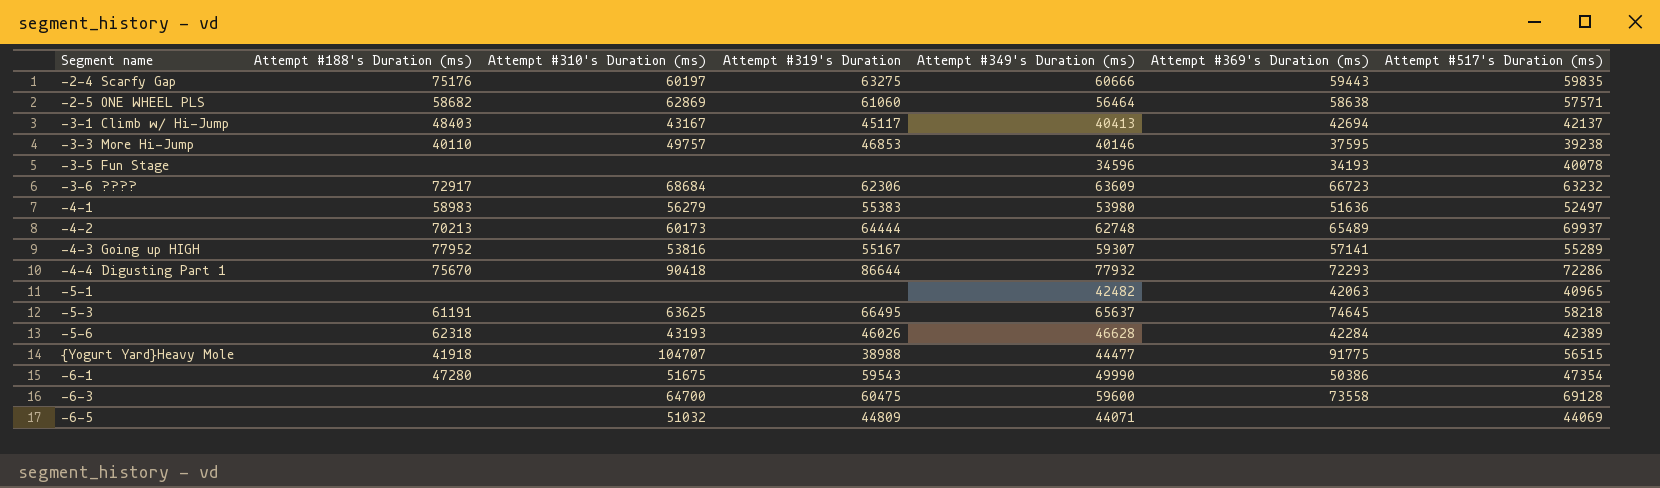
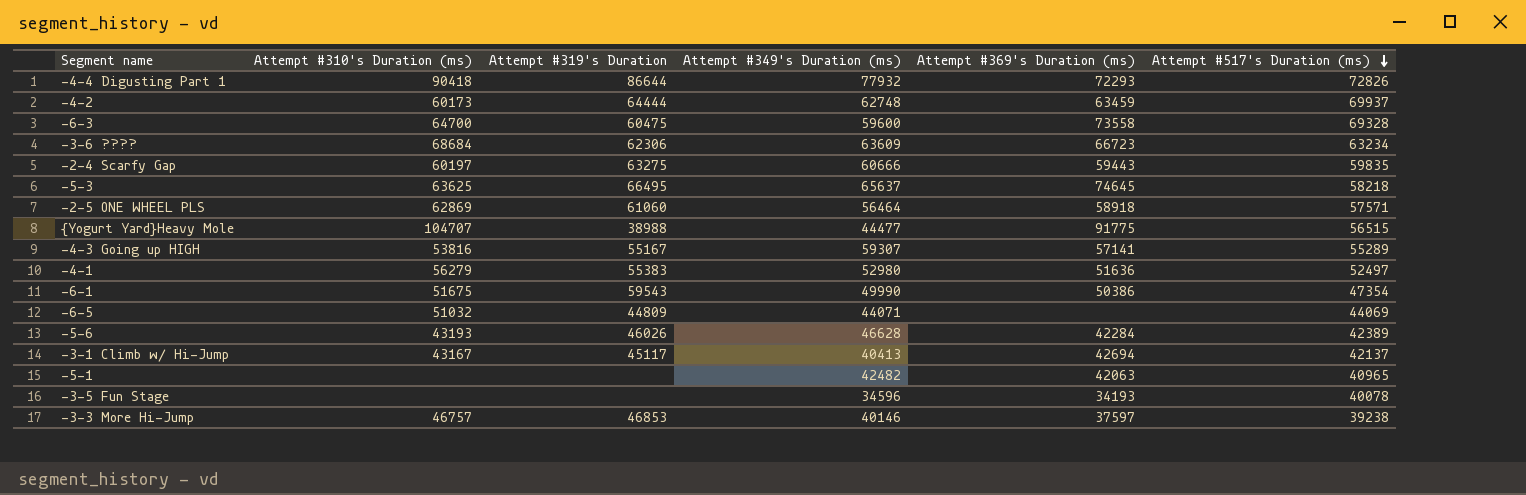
row order: none -> Attempt #517's Duration (ms) descending
column Attempt #188's Duration (ms) | position: 2 -> none
-4-4 Digusting Part 1 | Attempt #517's Duration (ms): 72286 -> 72826
-4-2 | Attempt #369's Duration (ms): 65489 -> 63459
-6-3 | Attempt #517's Duration (ms): 69128 -> 69328
-3-6 ???? | Attempt #517's Duration (ms): 63232 -> 63234
-2-5 ONE WHEEL PLS | Attempt #369's Duration (ms): 58638 -> 58918
-4-1 | Attempt #349's Duration (ms): 53980 -> 52980
-3-3 More Hi-Jump | Attempt #310's Duration (ms): 49757 -> 46757
-3-3 More Hi-Jump | Attempt #369's Duration (ms): 37595 -> 37597

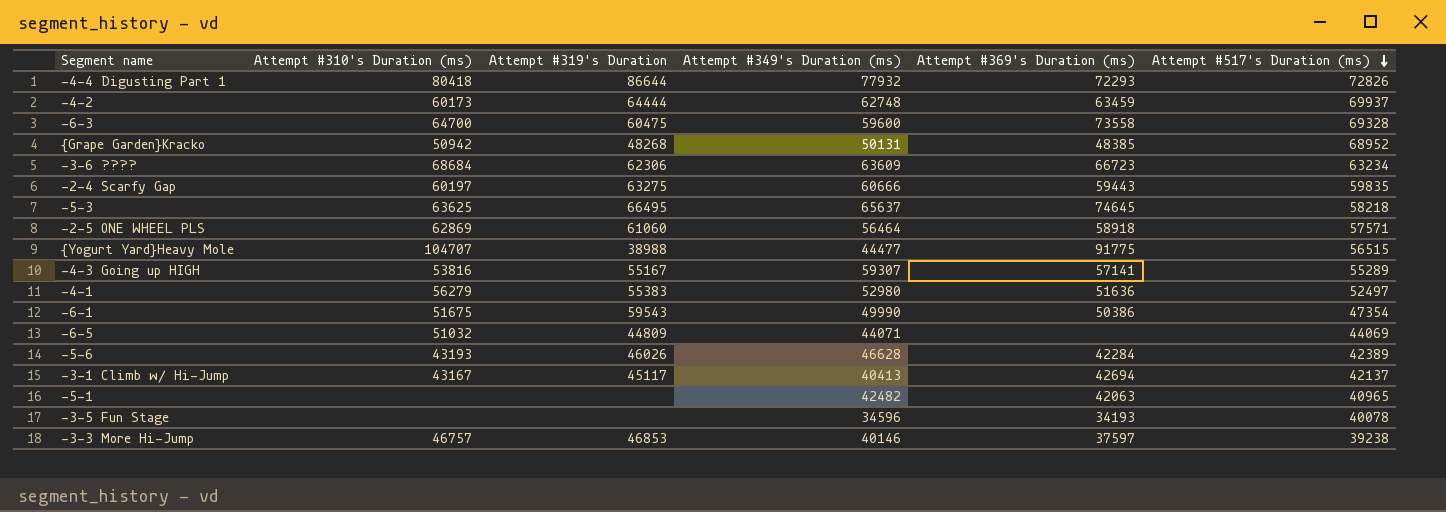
-4-4 Digusting Part 1 | Attempt #310's Duration (ms): 90418 -> 80418
row {Grape Garden}Kracko: none -> 50942 | 48268 | 50131 | 48385 | 68952

